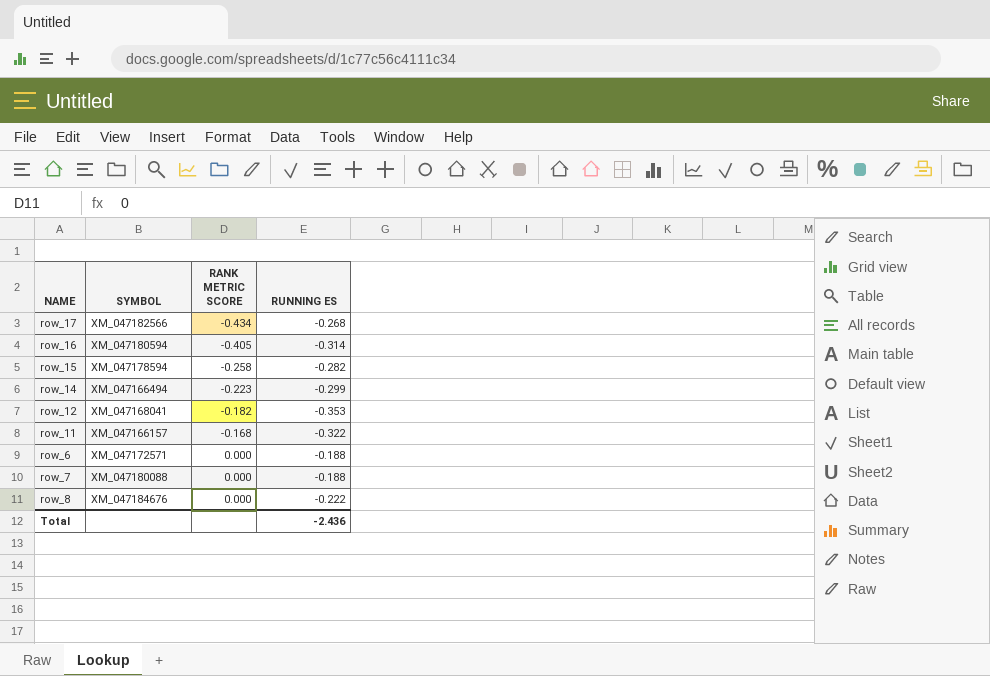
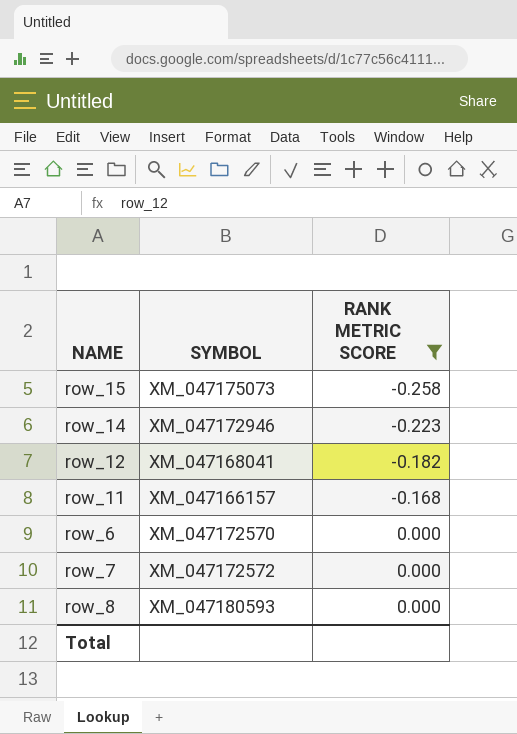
filter: none -> RANK METRIC SCORE >= -0.258
column RUNNING ES | position: 4 -> none
row_15 | SYMBOL: XM_047178594 -> XM_047175073
row_14 | SYMBOL: XM_047166494 -> XM_047172946
row_6 | SYMBOL: XM_047172571 -> XM_047172570
row_7 | SYMBOL: XM_047180088 -> XM_047172572
row_8 | SYMBOL: XM_047184676 -> XM_047180593

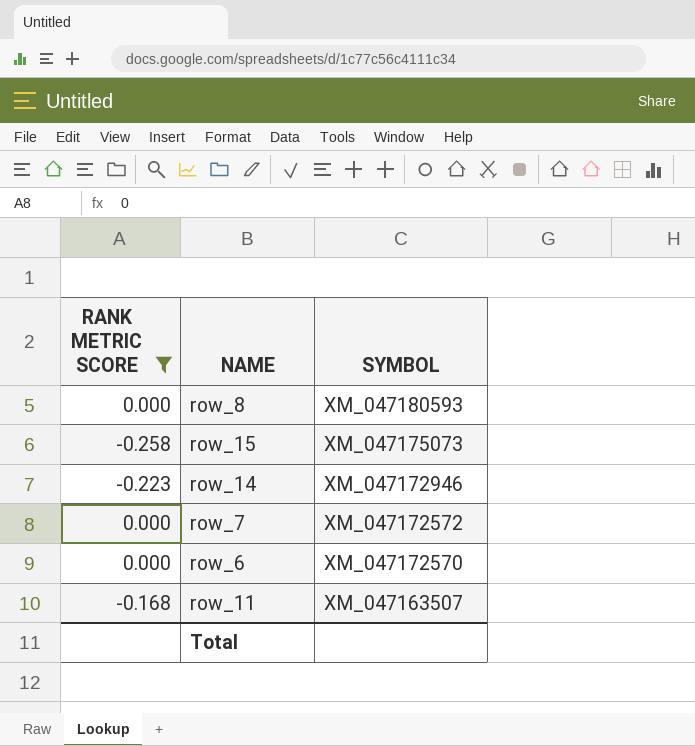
row order: RANK METRIC SCORE ascending -> SYMBOL descending
column RANK METRIC SCORE | position: 3 -> 1
row row_12: XM_047168041 | -0.182 -> none
row_11 | SYMBOL: XM_047166157 -> XM_047163507

